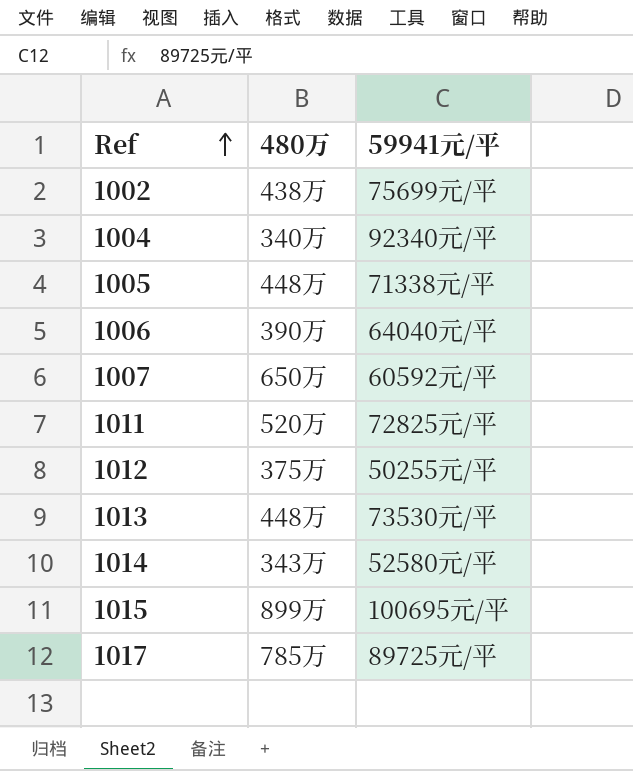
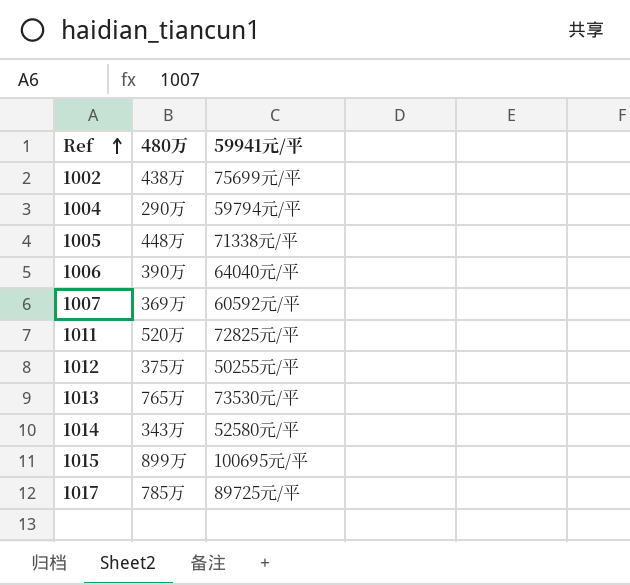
1004 | 480万: 340万 -> 290万
1004 | 59941元/平: 92340元/平 -> 59794元/平
1007 | 480万: 650万 -> 369万
1013 | 480万: 448万 -> 765万

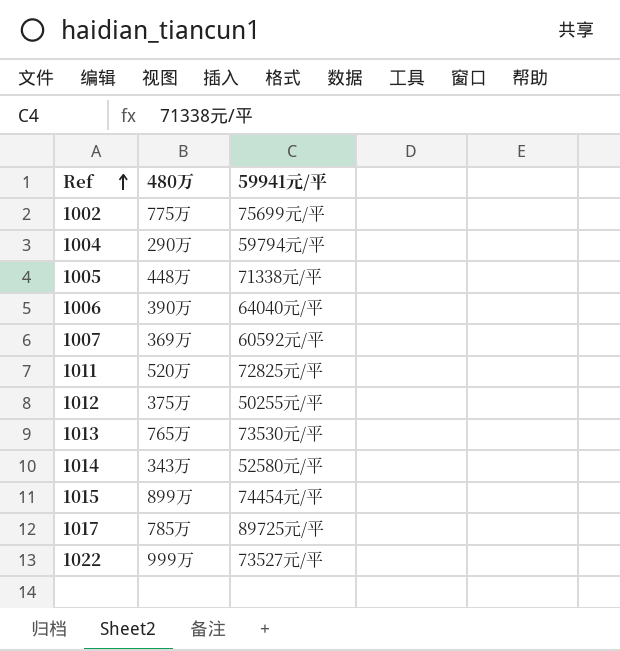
1002 | 480万: 438万 -> 775万
1015 | 59941元/平: 100695元/平 -> 74454元/平
row 1022: none -> 999万 | 73527元/平

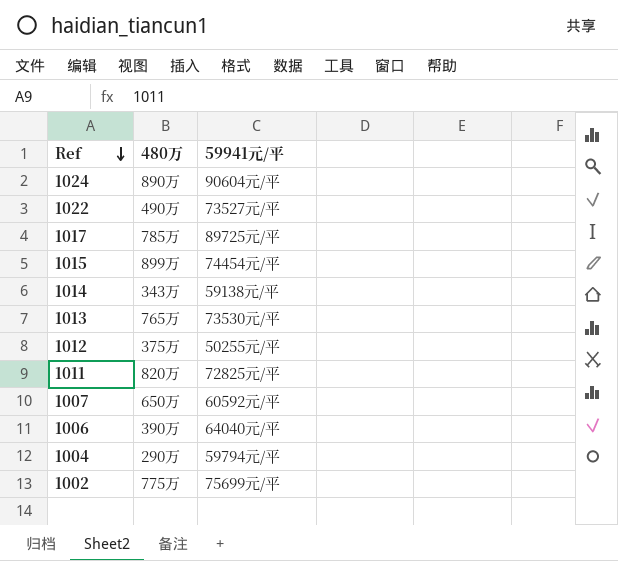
row order: Ref ascending -> Ref descending
row 1005: 448万 | 71338元/平 -> none
row 1024: none -> 890万 | 90604元/平
1022 | 480万: 999万 -> 490万
1014 | 59941元/平: 52580元/平 -> 59138元/平
1011 | 480万: 520万 -> 820万
1007 | 480万: 369万 -> 650万

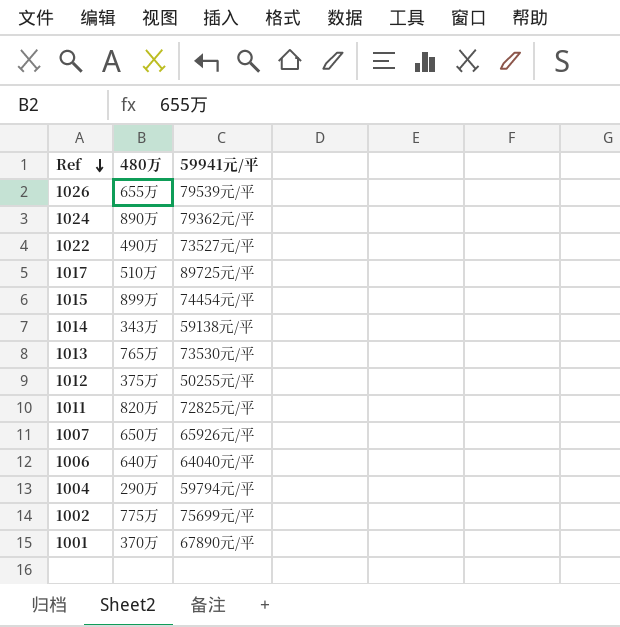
row 1026: none -> 655万 | 79539元/平
1024 | 59941元/平: 90604元/平 -> 79362元/平
1017 | 480万: 785万 -> 510万
1007 | 59941元/平: 60592元/平 -> 65926元/平
1006 | 480万: 390万 -> 640万
row 1001: none -> 370万 | 67890元/平

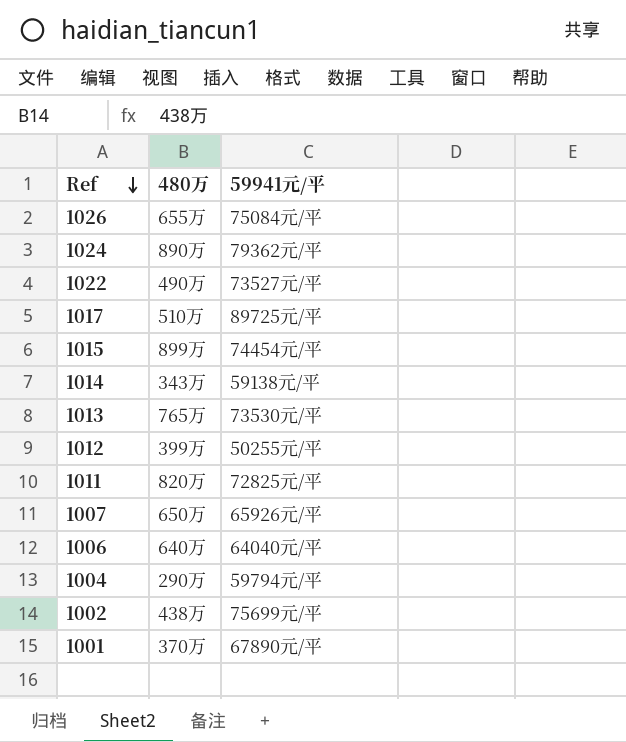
1026 | 59941元/平: 79539元/平 -> 75084元/平
1012 | 480万: 375万 -> 399万
1002 | 480万: 775万 -> 438万

